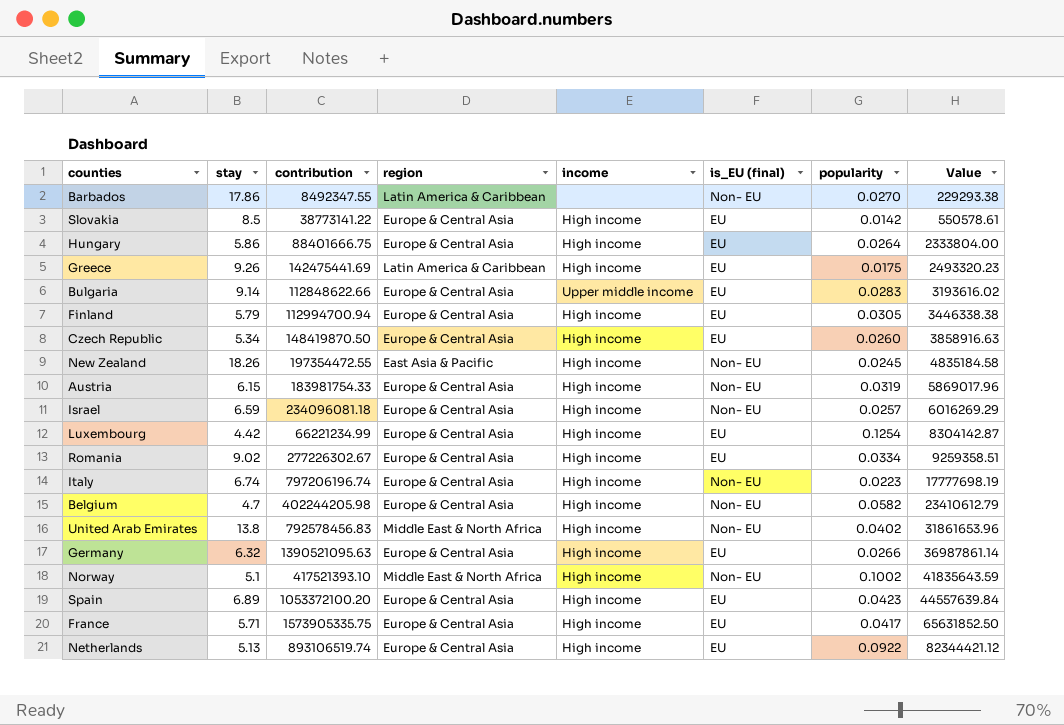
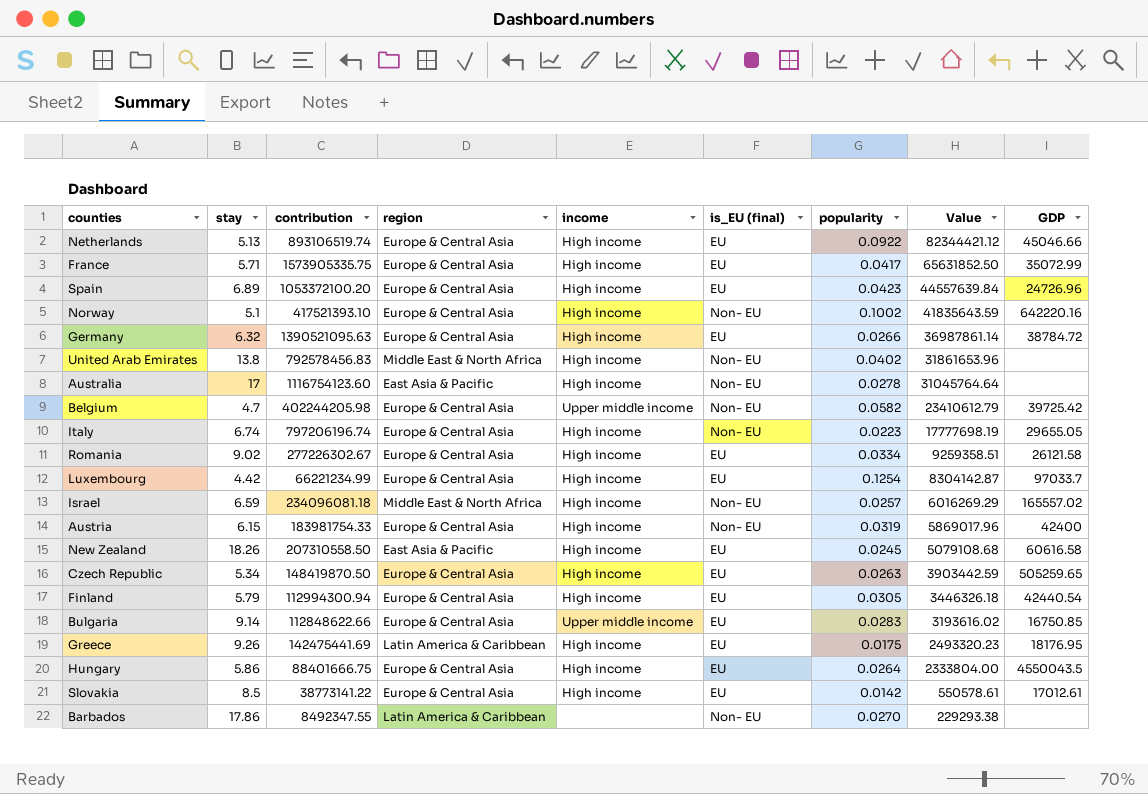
row order: Value ascending -> Value descending
column GDP | position: none -> 9
Norway | region: Middle East & North Africa -> Europe & Central Asia
row Australia: none -> 17 | 1116754123.60 | East Asia & Pacific | High income | Non- EU | 0.0278 | 31045764.64 | none
Belgium | income: High income -> Upper middle income
Israel | region: Europe & Central Asia -> Middle East & North Africa
New Zealand | contribution: 197354472.55 -> 207310558.50
New Zealand | is_EU (final): Non- EU -> EU
New Zealand | Value: 4835184.58 -> 5079108.68
Czech Republic | popularity: 0.0260 -> 0.0263
Czech Republic | Value: 3858916.63 -> 3903442.59
Finland | contribution: 112994700.94 -> 112994300.94
Finland | Value: 3446338.38 -> 3446326.18

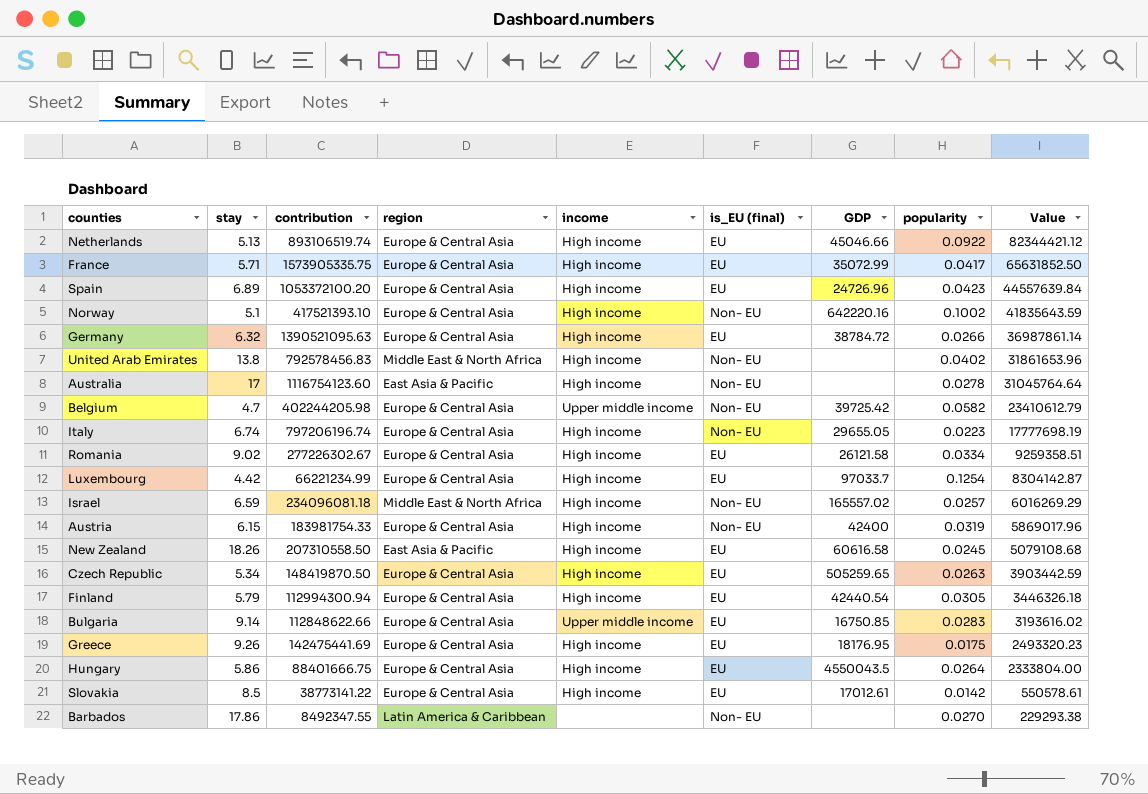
column GDP | position: 9 -> 7
Greece | region: Latin America & Caribbean -> Europe & Central Asia

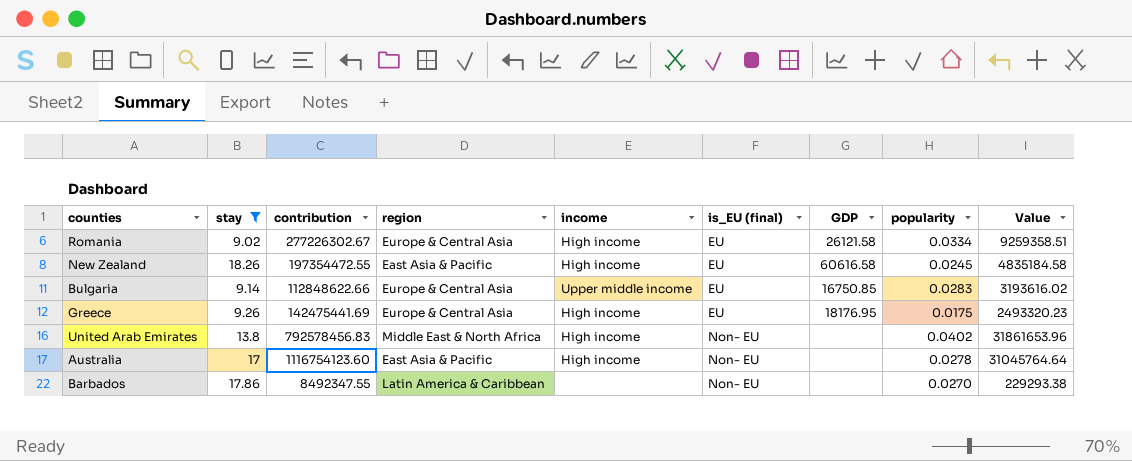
filter: none -> stay >= 9.02
row order: Value descending -> is_EU (final) ascending
New Zealand | contribution: 207310558.50 -> 197354472.55
New Zealand | Value: 5079108.68 -> 4835184.58

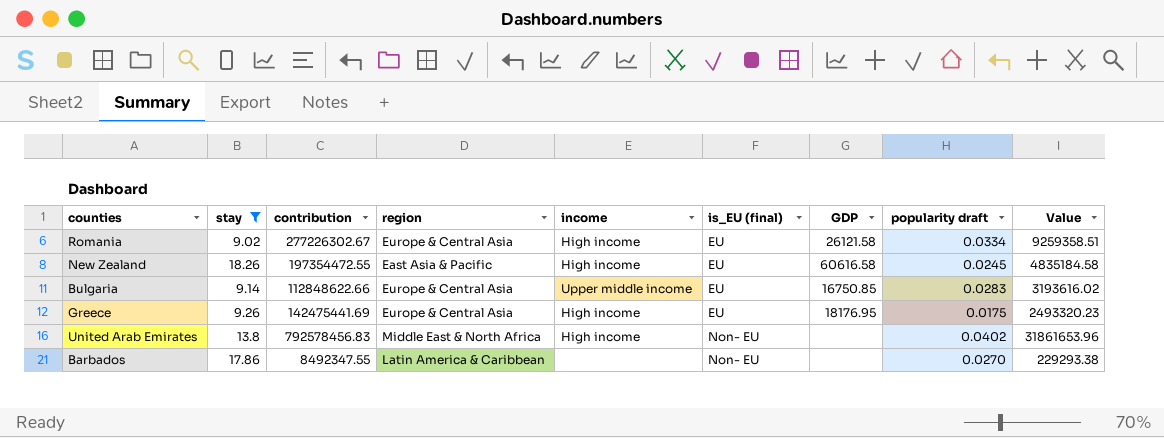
column name: popularity -> popularity draft
row Australia: 17 | 1116754123.60 | East Asia & Pacific | High income | Non- EU | none | 0.0278 | 31045764.64 -> none

